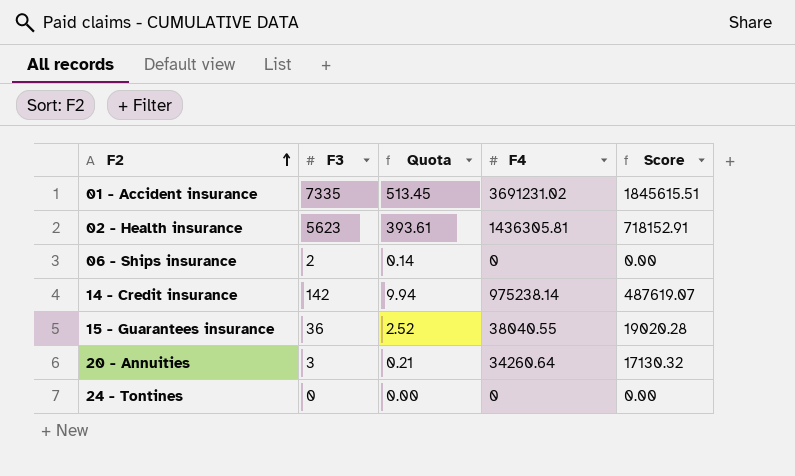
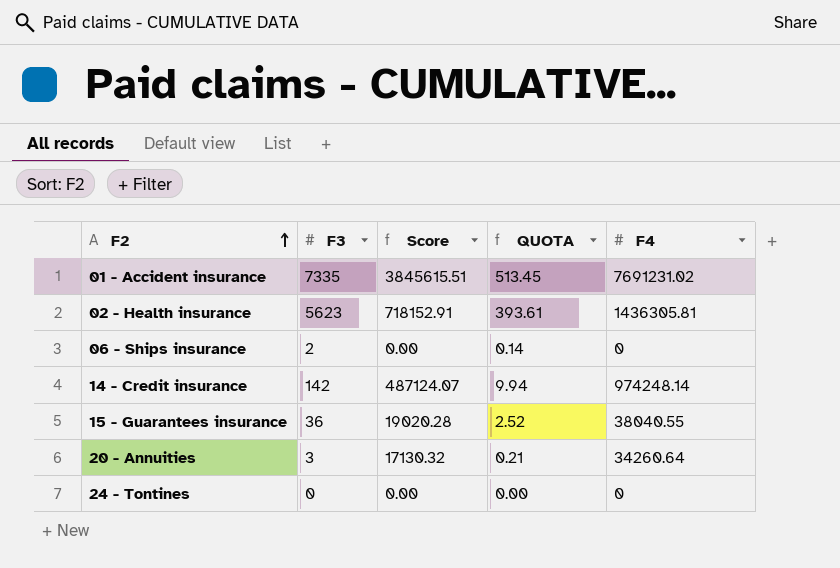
column Score | position: 5 -> 3
column name: Quota -> QUOTA
01 - Accident insurance | Score: 1845615.51 -> 3845615.51
01 - Accident insurance | F4: 3691231.02 -> 7691231.02
14 - Credit insurance | Score: 487619.07 -> 487124.07
14 - Credit insurance | F4: 975238.14 -> 974248.14

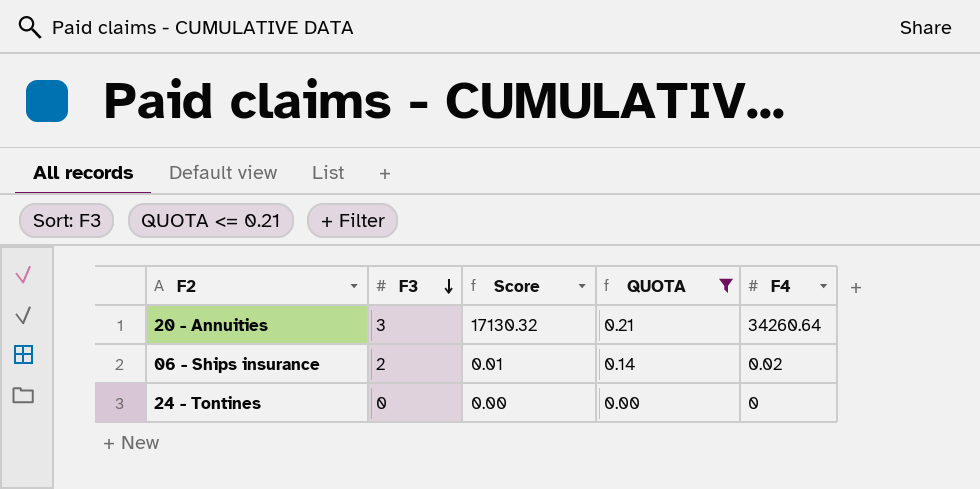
filter: none -> QUOTA <= 0.21
row order: F2 ascending -> F3 descending
06 - Ships insurance | Score: 0.00 -> 0.01
06 - Ships insurance | F4: 0 -> 0.02

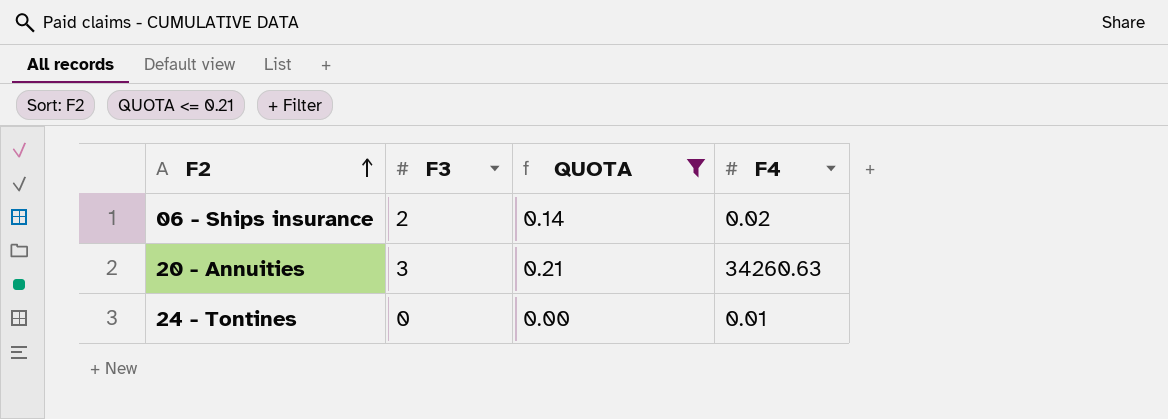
row order: F3 descending -> F2 ascending
column Score | formula: [F4] * 0.5 -> none
20 - Annuities | F4: 34260.64 -> 34260.63
24 - Tontines | F4: 0 -> 0.01

